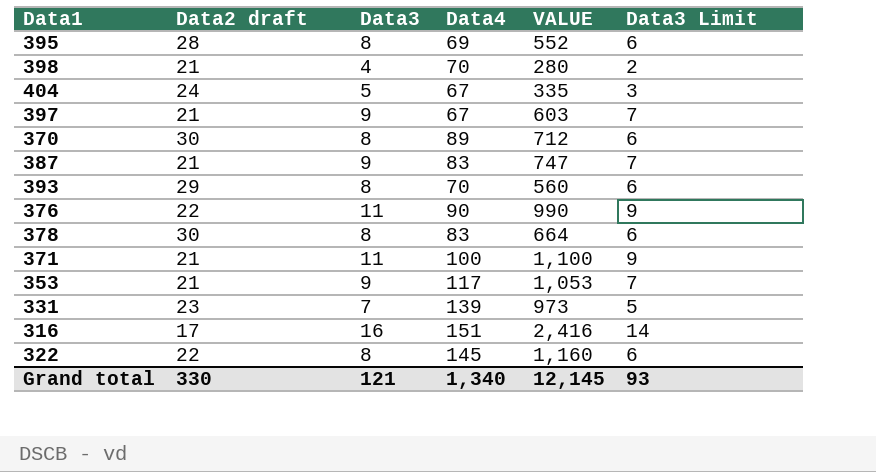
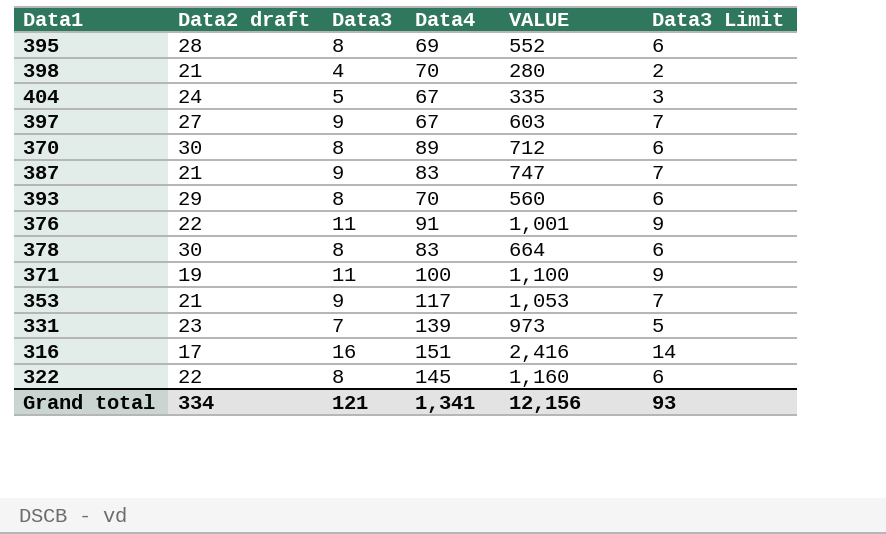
397 | Data2 draft: 21 -> 27
376 | Data4: 90 -> 91
376 | VALUE: 990 -> 1,001
371 | Data2 draft: 21 -> 19
Grand total | Data2 draft: 330 -> 334
Grand total | Data4: 1,340 -> 1,341
Grand total | VALUE: 12,145 -> 12,156

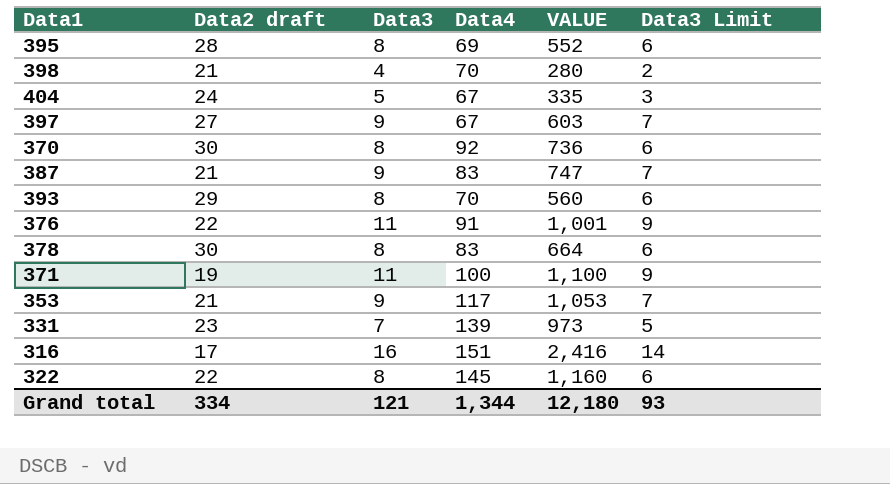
370 | Data4: 89 -> 92
370 | VALUE: 712 -> 736
Grand total | Data4: 1,341 -> 1,344
Grand total | VALUE: 12,156 -> 12,180

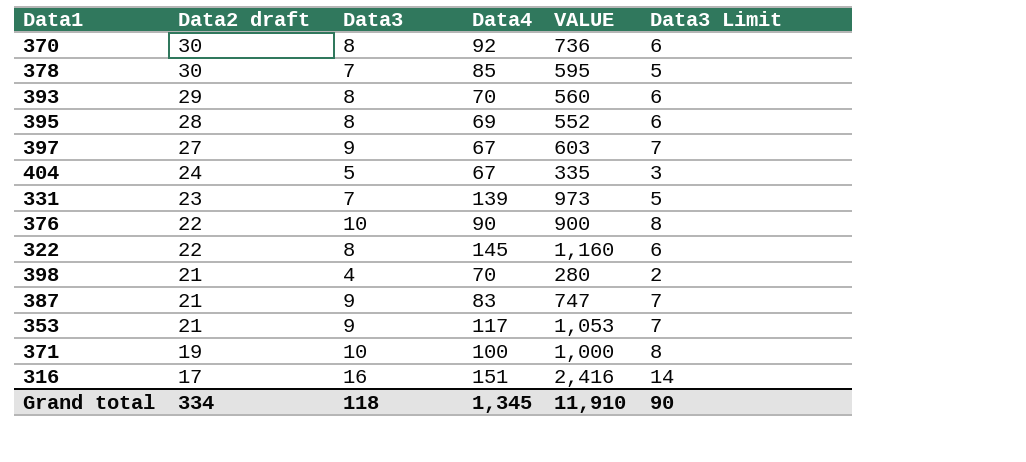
row order: none -> Data2 draft descending
378 | Data3: 8 -> 7
378 | Data4: 83 -> 85
378 | VALUE: 664 -> 595
378 | Data3 Limit: 6 -> 5
376 | Data3: 11 -> 10
376 | Data4: 91 -> 90
376 | VALUE: 1,001 -> 900
376 | Data3 Limit: 9 -> 8
371 | Data3: 11 -> 10
371 | VALUE: 1,100 -> 1,000
371 | Data3 Limit: 9 -> 8
Grand total | Data3: 121 -> 118
Grand total | Data4: 1,344 -> 1,345
Grand total | VALUE: 12,180 -> 11,910
Grand total | Data3 Limit: 93 -> 90

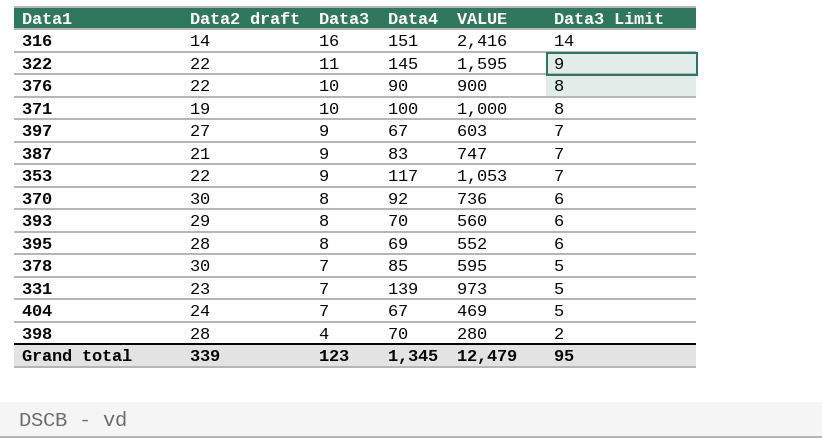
row order: Data2 draft descending -> Data3 descending
316 | Data2 draft: 17 -> 14
322 | Data3: 8 -> 11
322 | VALUE: 1,160 -> 1,595
322 | Data3 Limit: 6 -> 9
353 | Data2 draft: 21 -> 22
404 | Data3: 5 -> 7
404 | VALUE: 335 -> 469
404 | Data3 Limit: 3 -> 5
398 | Data2 draft: 21 -> 28
Grand total | Data2 draft: 334 -> 339
Grand total | Data3: 118 -> 123
Grand total | VALUE: 11,910 -> 12,479
Grand total | Data3 Limit: 90 -> 95

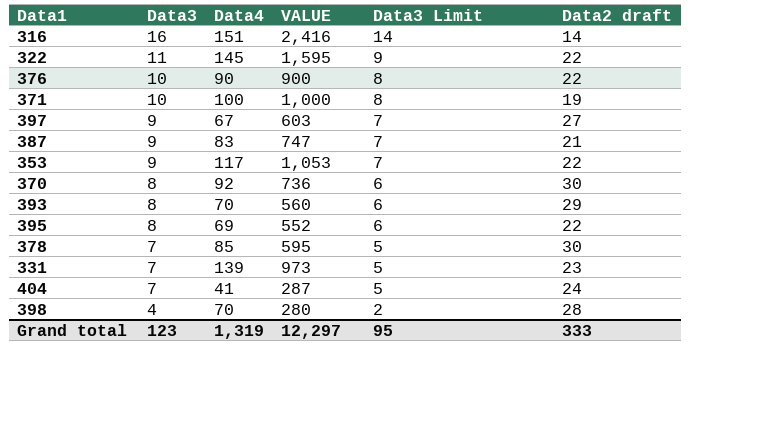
column Data2 draft | position: 2 -> 6
395 | Data2 draft: 28 -> 22
404 | Data4: 67 -> 41
404 | VALUE: 469 -> 287
Grand total | Data4: 1,345 -> 1,319
Grand total | VALUE: 12,479 -> 12,297
Grand total | Data2 draft: 339 -> 333

